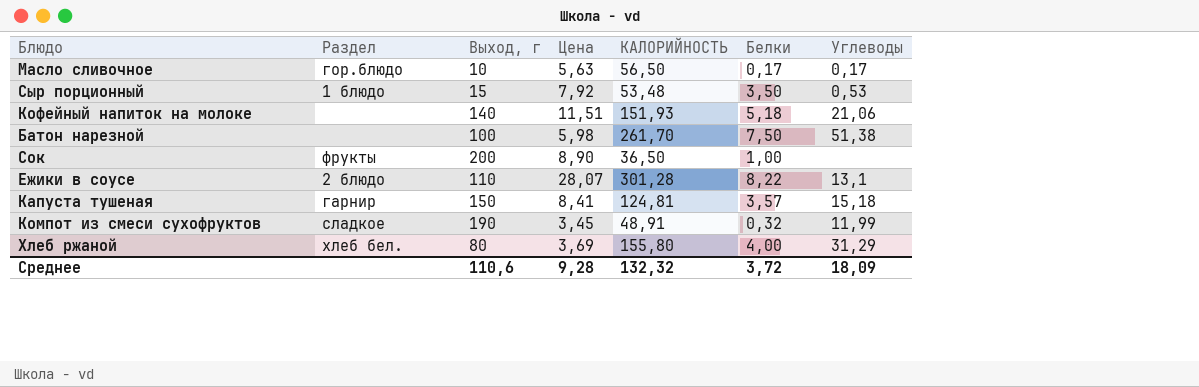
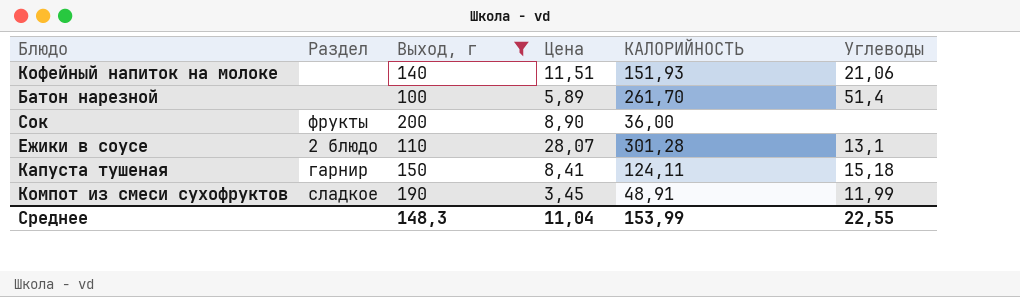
filter: none -> Выход, г >= 100
column Белки | position: 6 -> none
Батон нарезной | Цена: 5,98 -> 5,89
Батон нарезной | Углеводы: 51,38 -> 51,4
Сок | КАЛОРИЙНОСТЬ: 36,50 -> 36,00
Капуста тушеная | КАЛОРИЙНОСТЬ: 124,81 -> 124,11
Среднее | Выход, г: 110,6 -> 148,3
Среднее | Цена: 9,28 -> 11,04
Среднее | КАЛОРИЙНОСТЬ: 132,32 -> 153,99
Среднее | Углеводы: 18,09 -> 22,55

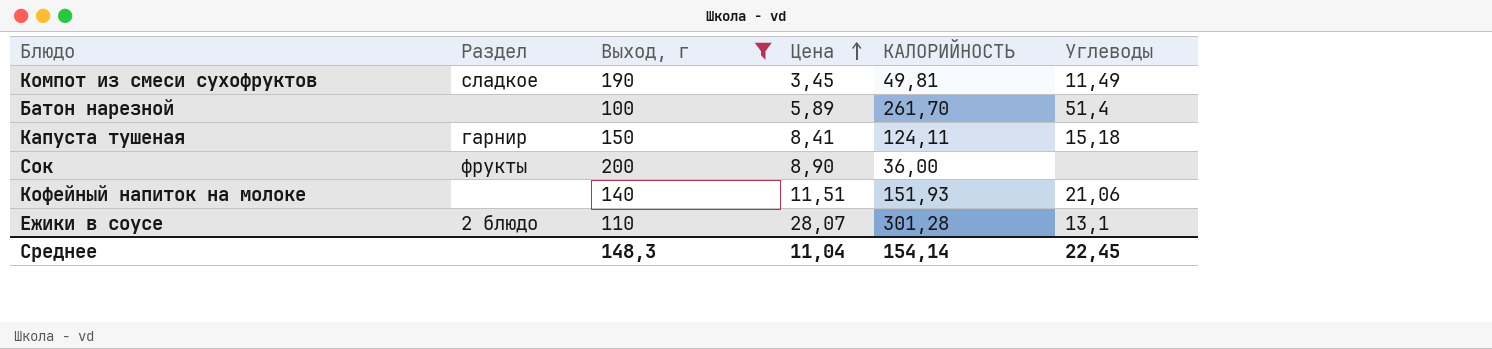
row order: none -> Цена ascending
Компот из смеси сухофруктов | КАЛОРИЙНОСТЬ: 48,91 -> 49,81
Компот из смеси сухофруктов | Углеводы: 11,99 -> 11,49
Среднее | КАЛОРИЙНОСТЬ: 153,99 -> 154,14
Среднее | Углеводы: 22,55 -> 22,45

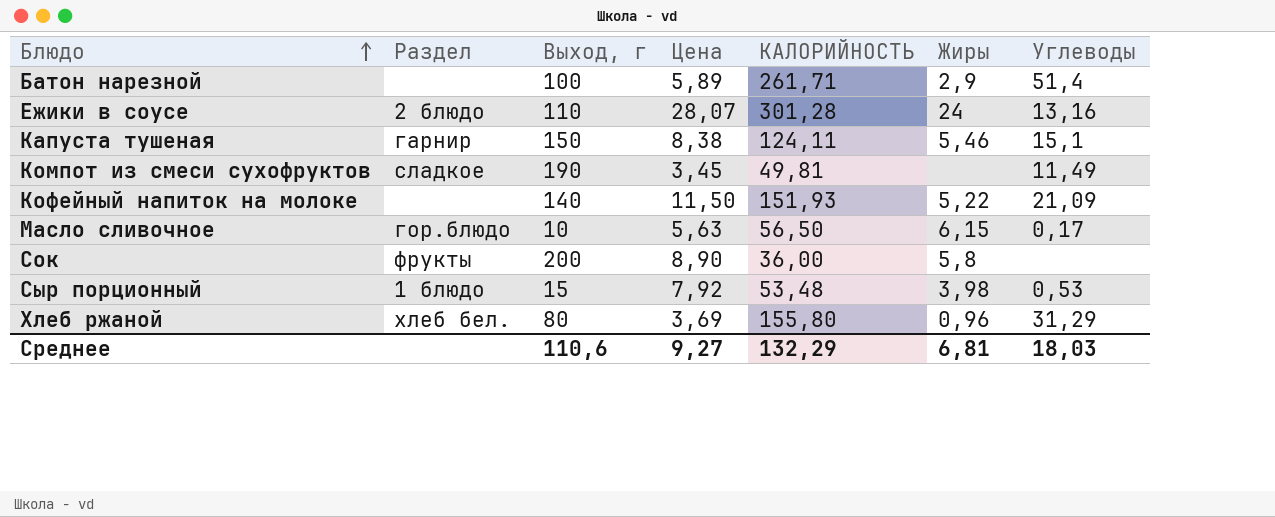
filter: Выход, г >= 100 -> none
row order: Цена ascending -> Блюдо ascending
column Жиры | position: none -> 6
Батон нарезной | КАЛОРИЙНОСТЬ: 261,70 -> 261,71
Ежики в соусе | Углеводы: 13,1 -> 13,16
Капуста тушеная | Цена: 8,41 -> 8,38
Капуста тушеная | Углеводы: 15,18 -> 15,1
Кофейный напиток на молоке | Цена: 11,51 -> 11,50
Кофейный напиток на молоке | Углеводы: 21,06 -> 21,09
Среднее | Выход, г: 148,3 -> 110,6
Среднее | Цена: 11,04 -> 9,27
Среднее | КАЛОРИЙНОСТЬ: 154,14 -> 132,29
Среднее | Углеводы: 22,45 -> 18,03

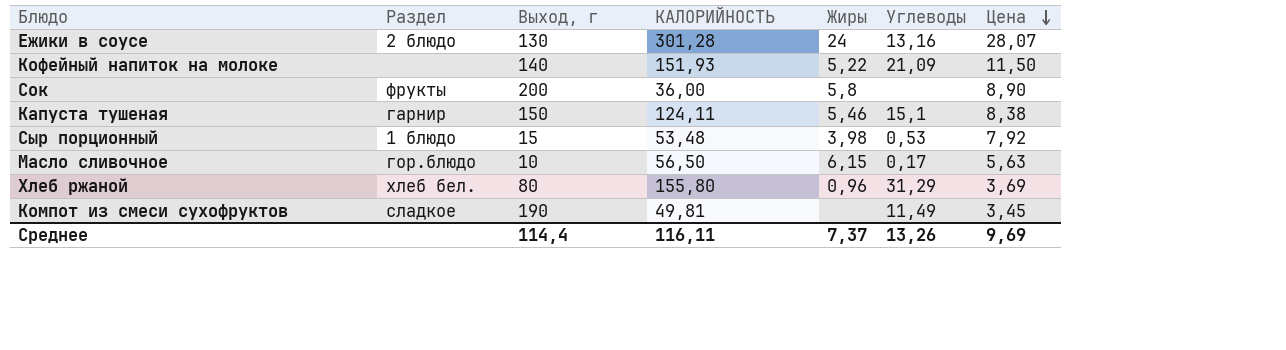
row order: Блюдо ascending -> Цена descending
column Цена | position: 4 -> 7
row Батон нарезной: none | 100 | 5,89 | 261,71 | 2,9 | 51,4 -> none
Ежики в соусе | Выход, г: 110 -> 130
Среднее | Выход, г: 110,6 -> 114,4
Среднее | КАЛОРИЙНОСТЬ: 132,29 -> 116,11
Среднее | Жиры: 6,81 -> 7,37
Среднее | Углеводы: 18,03 -> 13,26
Среднее | Цена: 9,27 -> 9,69

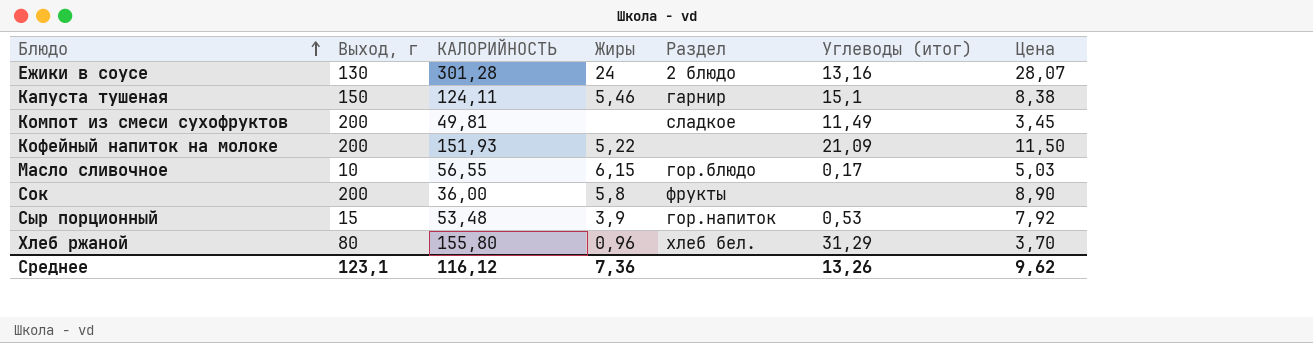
row order: Цена descending -> Блюдо ascending
column Раздел | position: 2 -> 5
column name: Углеводы -> Углеводы (итог)
Компот из смеси сухофруктов | Выход, г: 190 -> 200
Кофейный напиток на молоке | Выход, г: 140 -> 200
Масло сливочное | КАЛОРИЙНОСТЬ: 56,50 -> 56,55
Масло сливочное | Цена: 5,63 -> 5,03
Сыр порционный | Жиры: 3,98 -> 3,9
Сыр порционный | Раздел: 1 блюдо -> гор.напиток
Хлеб ржаной | Цена: 3,69 -> 3,70
Среднее | Выход, г: 114,4 -> 123,1
Среднее | КАЛОРИЙНОСТЬ: 116,11 -> 116,12
Среднее | Жиры: 7,37 -> 7,36
Среднее | Цена: 9,69 -> 9,62

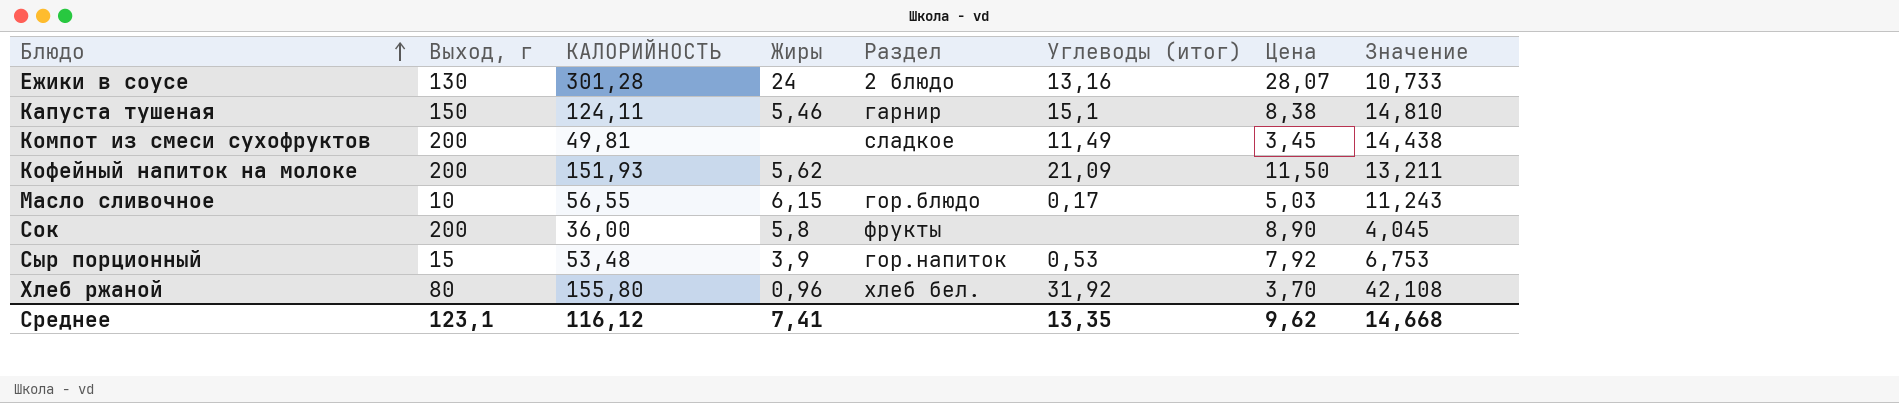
column Значение | formula: none -> [КАЛОРИЙНОСТЬ] / [Цена]
Кофейный напиток на молоке | Жиры: 5,22 -> 5,62
Хлеб ржаной | Углеводы (итог): 31,29 -> 31,92
Среднее | Жиры: 7,36 -> 7,41
Среднее | Углеводы (итог): 13,26 -> 13,35

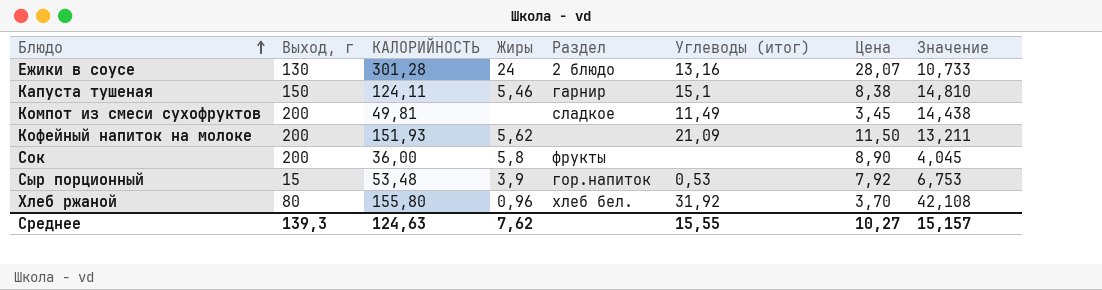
row Масло сливочное: 10 | 56,55 | 6,15 | гор.блюдо | 0,17 | 5,03 | 11,243 -> none
Среднее | Выход, г: 123,1 -> 139,3
Среднее | КАЛОРИЙНОСТЬ: 116,12 -> 124,63
Среднее | Жиры: 7,41 -> 7,62
Среднее | Углеводы (итог): 13,35 -> 15,55
Среднее | Цена: 9,62 -> 10,27
Среднее | Значение: 14,668 -> 15,157

